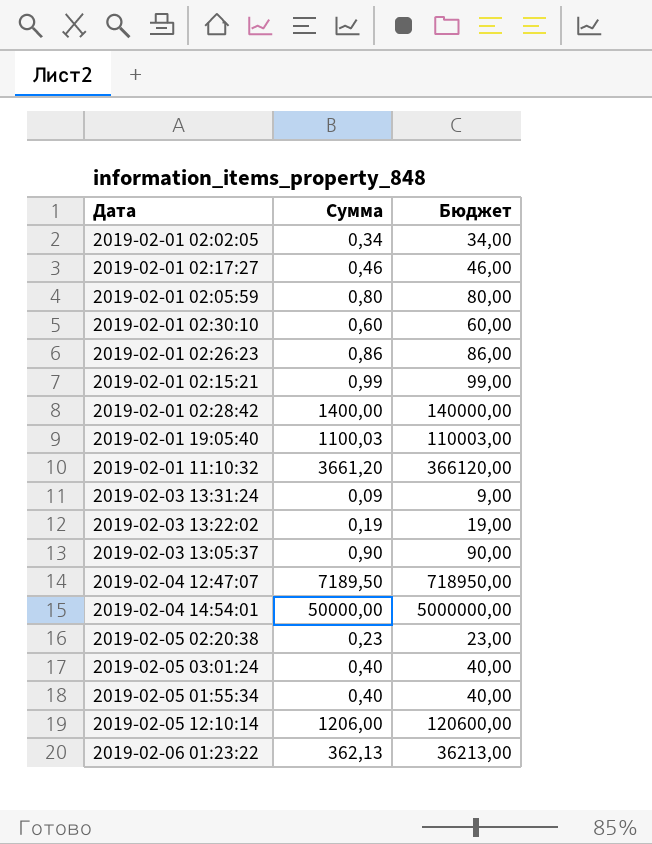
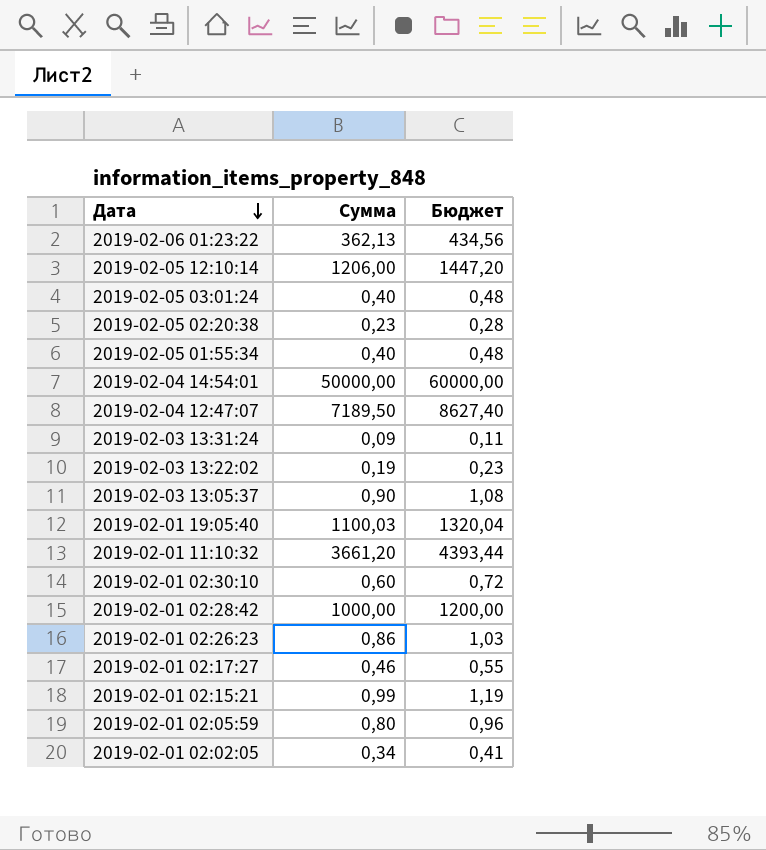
row order: none -> Дата descending
column Бюджет | formula: [Сумма] * 100 -> [Сумма] * 1,2
2019-02-01 02:28:42 | Сумма: 1400,00 -> 1000,00

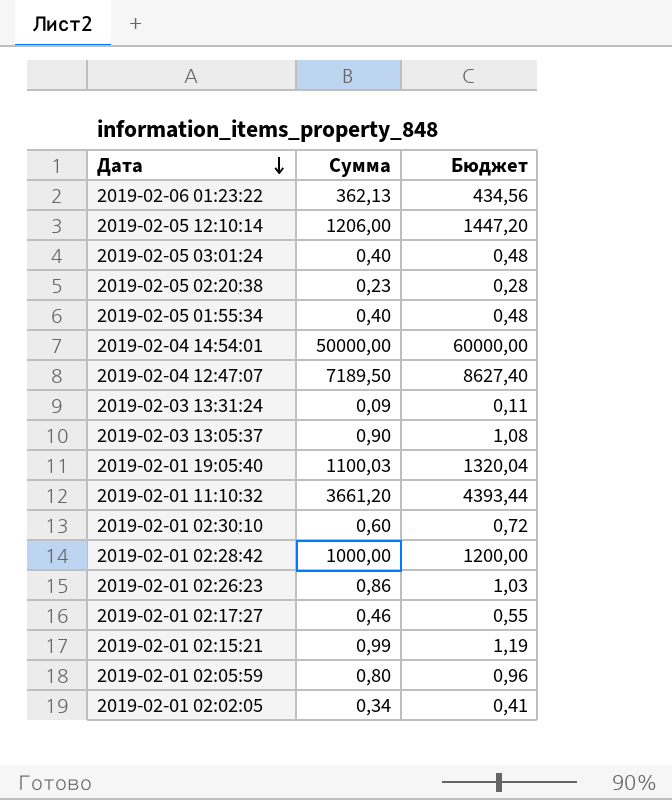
row 2019-02-03 13:22:02: 0,19 | 0,23 -> none

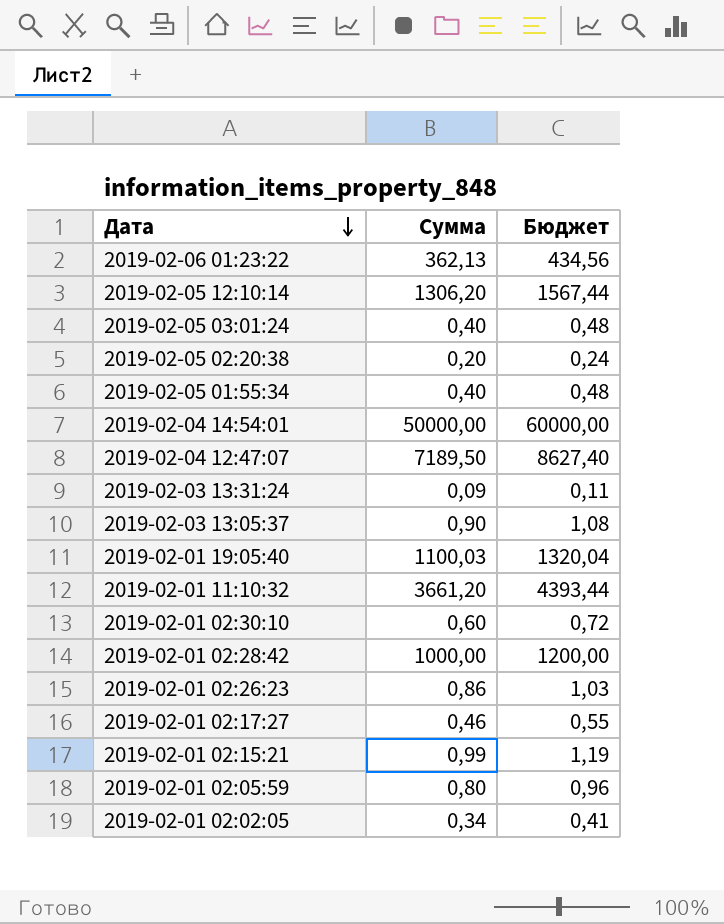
2019-02-05 12:10:14 | Сумма: 1206,00 -> 1306,20
2019-02-05 12:10:14 | Бюджет: 1447,20 -> 1567,44
2019-02-05 02:20:38 | Сумма: 0,23 -> 0,20
2019-02-05 02:20:38 | Бюджет: 0,28 -> 0,24

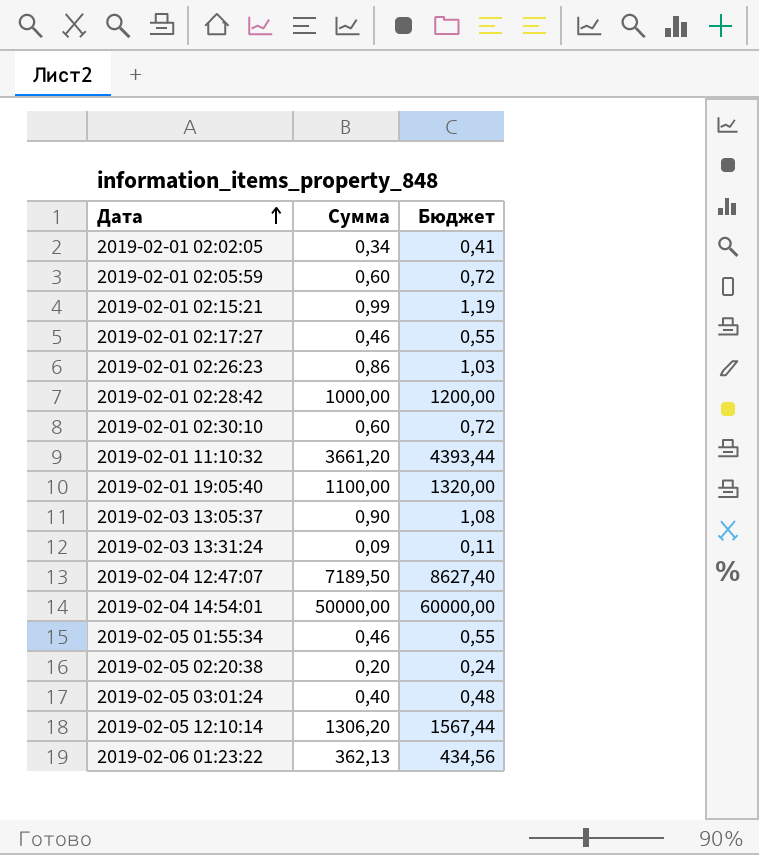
row order: Дата descending -> Дата ascending
2019-02-01 02:05:59 | Сумма: 0,80 -> 0,60
2019-02-01 02:05:59 | Бюджет: 0,96 -> 0,72
2019-02-01 19:05:40 | Сумма: 1100,03 -> 1100,00
2019-02-01 19:05:40 | Бюджет: 1320,04 -> 1320,00
2019-02-05 01:55:34 | Сумма: 0,40 -> 0,46
2019-02-05 01:55:34 | Бюджет: 0,48 -> 0,55

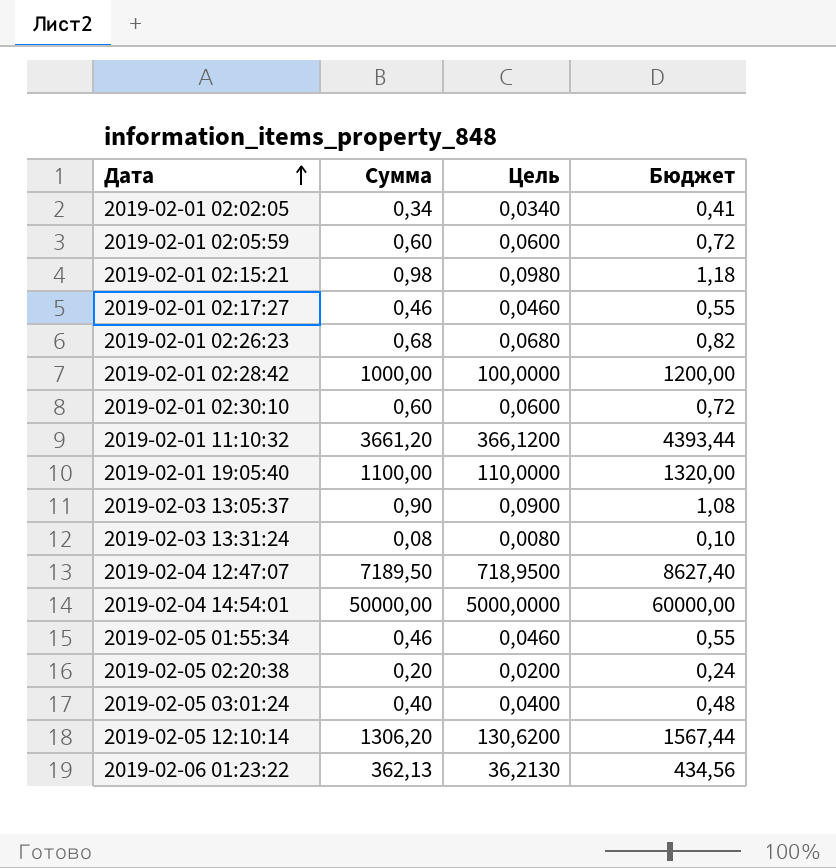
column Цель | formula: none -> [Сумма] * 0,1
2019-02-01 02:15:21 | Сумма: 0,99 -> 0,98
2019-02-01 02:15:21 | Бюджет: 1,19 -> 1,18
2019-02-01 02:26:23 | Сумма: 0,86 -> 0,68
2019-02-01 02:26:23 | Бюджет: 1,03 -> 0,82
2019-02-03 13:31:24 | Сумма: 0,09 -> 0,08
2019-02-03 13:31:24 | Бюджет: 0,11 -> 0,10

